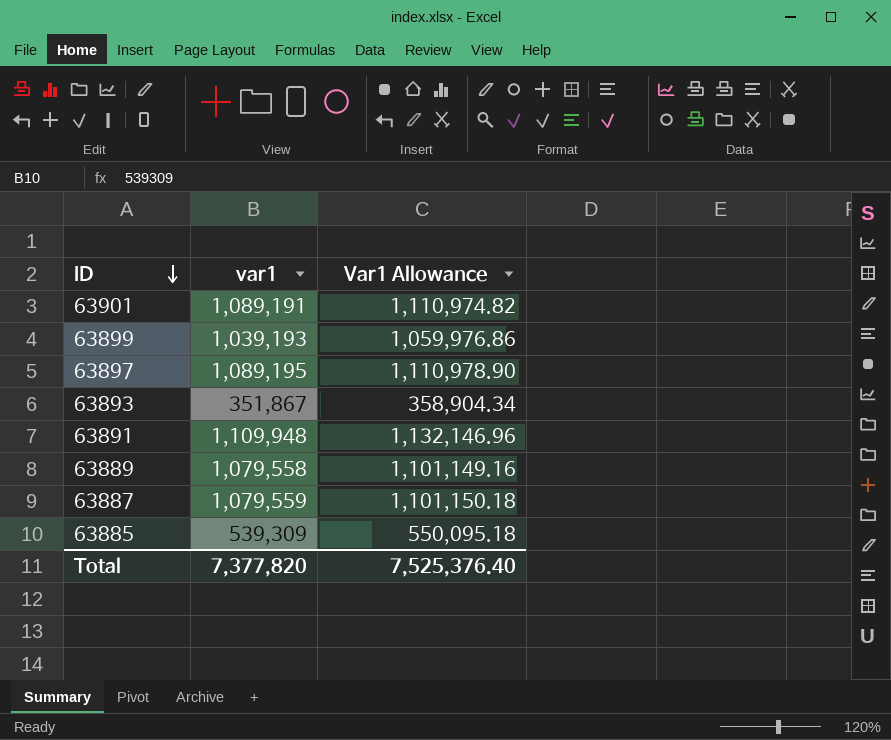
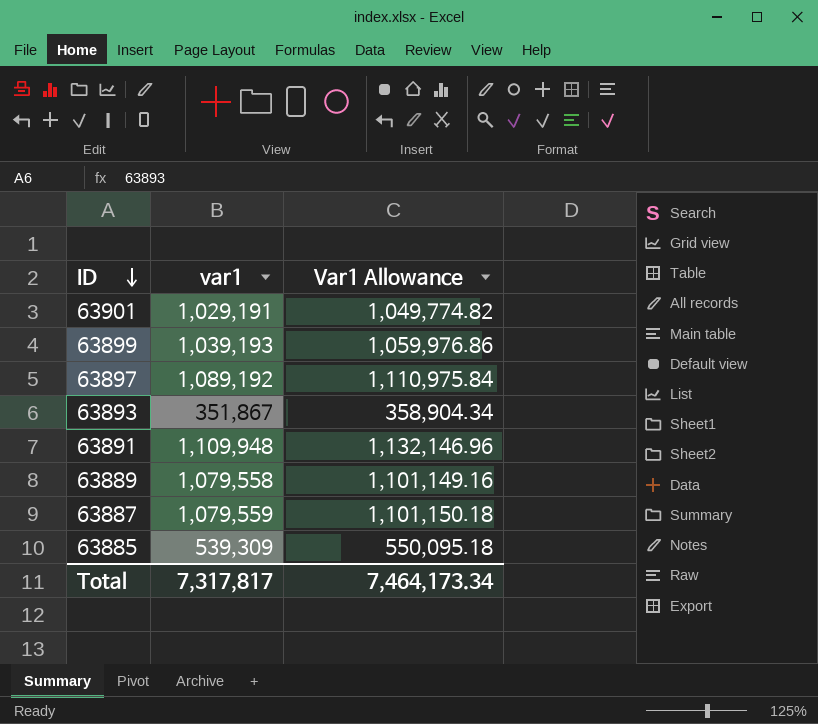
63901 | var1: 1,089,191 -> 1,029,191
63901 | Var1 Allowance: 1,110,974.82 -> 1,049,774.82
63897 | var1: 1,089,195 -> 1,089,192
63897 | Var1 Allowance: 1,110,978.90 -> 1,110,975.84
Total | var1: 7,377,820 -> 7,317,817
Total | Var1 Allowance: 7,525,376.40 -> 7,464,173.34

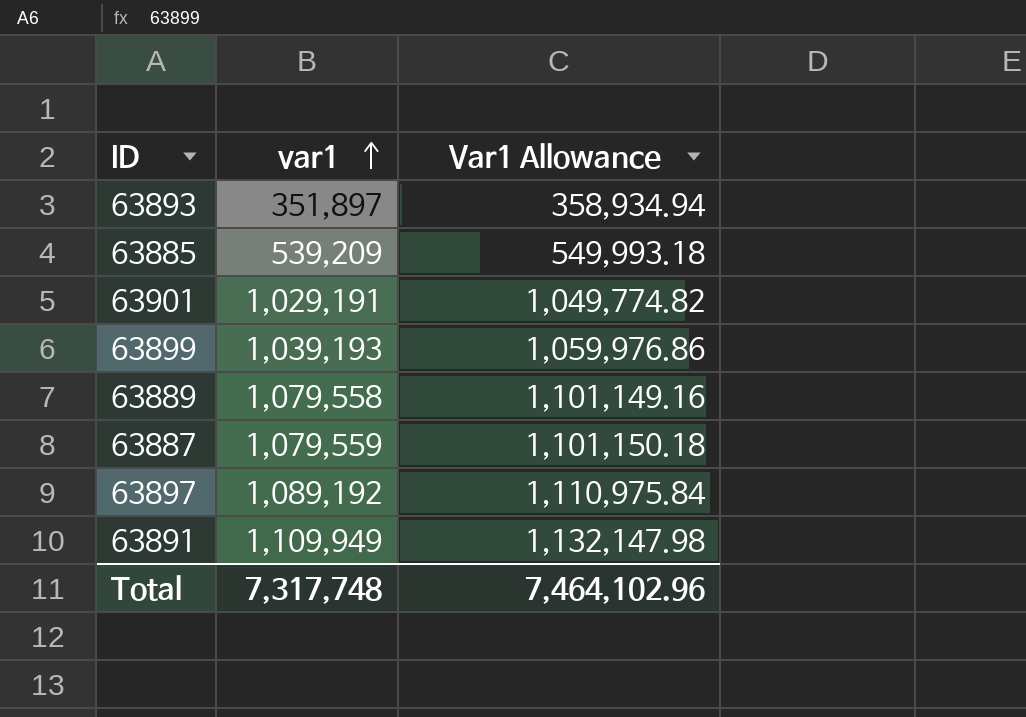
row order: ID descending -> var1 ascending
63893 | var1: 351,867 -> 351,897
63893 | Var1 Allowance: 358,904.34 -> 358,934.94
63885 | var1: 539,309 -> 539,209
63885 | Var1 Allowance: 550,095.18 -> 549,993.18
63891 | var1: 1,109,948 -> 1,109,949
63891 | Var1 Allowance: 1,132,146.96 -> 1,132,147.98
Total | var1: 7,317,817 -> 7,317,748
Total | Var1 Allowance: 7,464,173.34 -> 7,464,102.96

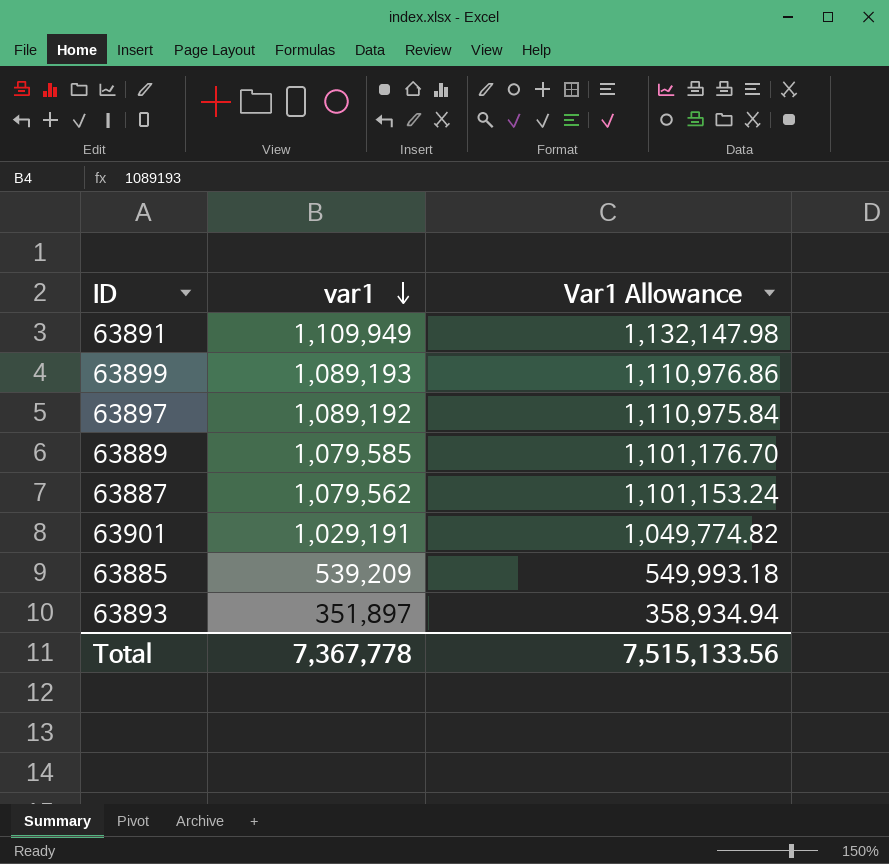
row order: var1 ascending -> var1 descending
63899 | var1: 1,039,193 -> 1,089,193
63899 | Var1 Allowance: 1,059,976.86 -> 1,110,976.86
63889 | var1: 1,079,558 -> 1,079,585
63889 | Var1 Allowance: 1,101,149.16 -> 1,101,176.70
63887 | var1: 1,079,559 -> 1,079,562
63887 | Var1 Allowance: 1,101,150.18 -> 1,101,153.24
Total | var1: 7,317,748 -> 7,367,778
Total | Var1 Allowance: 7,464,102.96 -> 7,515,133.56

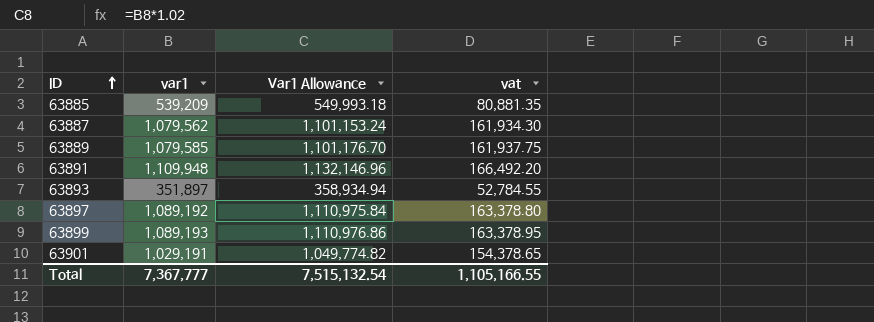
row order: var1 descending -> ID ascending
column vat | formula: none -> [var1] * 0.15
63891 | var1: 1,109,949 -> 1,109,948
63891 | Var1 Allowance: 1,132,147.98 -> 1,132,146.96
Total | var1: 7,367,778 -> 7,367,777
Total | Var1 Allowance: 7,515,133.56 -> 7,515,132.54

